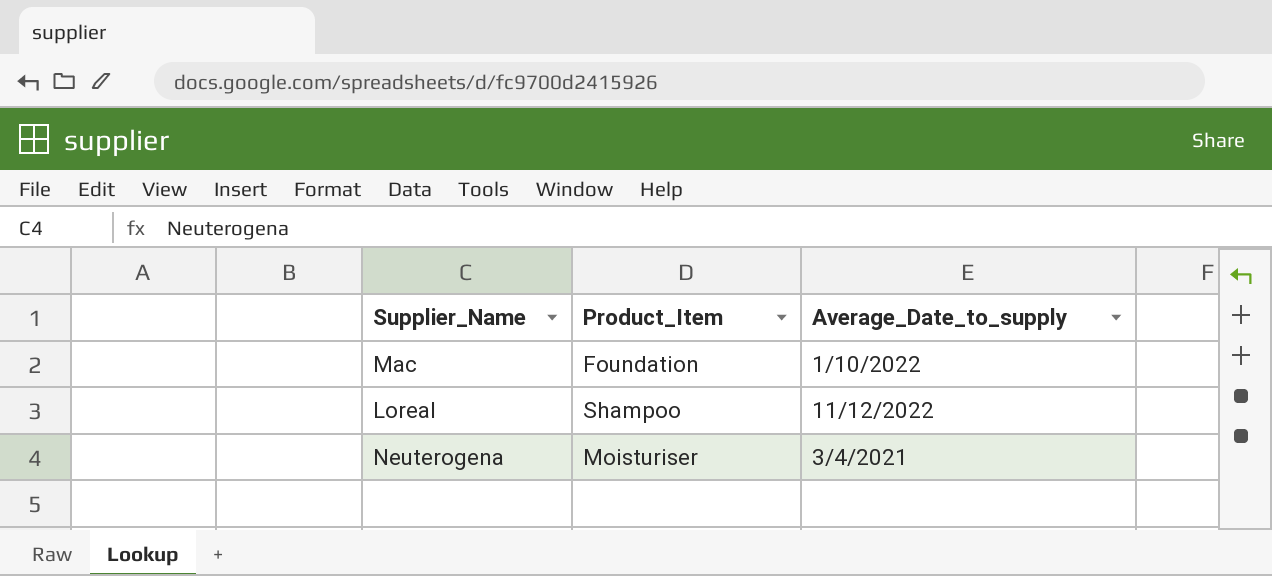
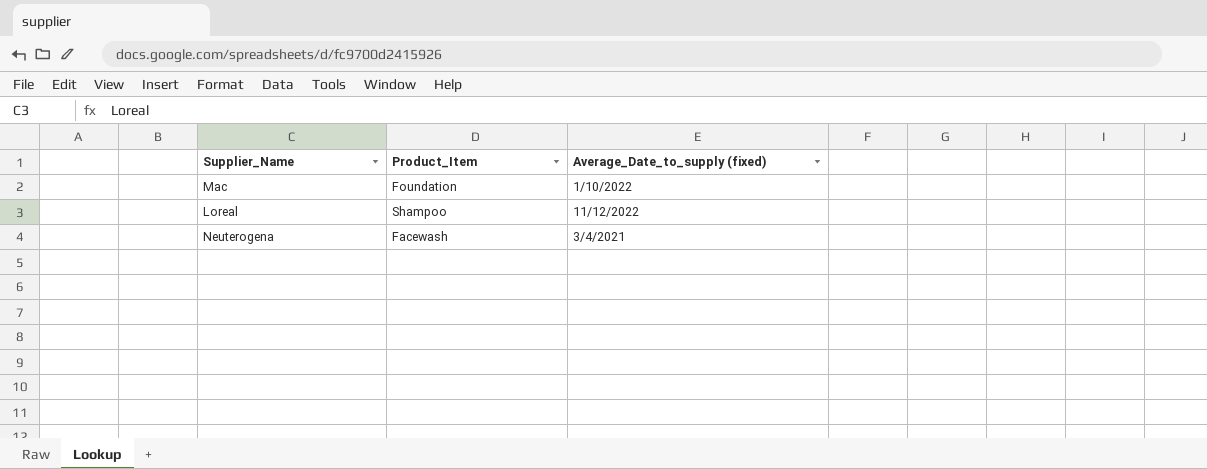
column name: Average_Date_to_supply -> Average_Date_to_supply (fixed)
Neuterogena | Product_Item: Moisturiser -> Facewash

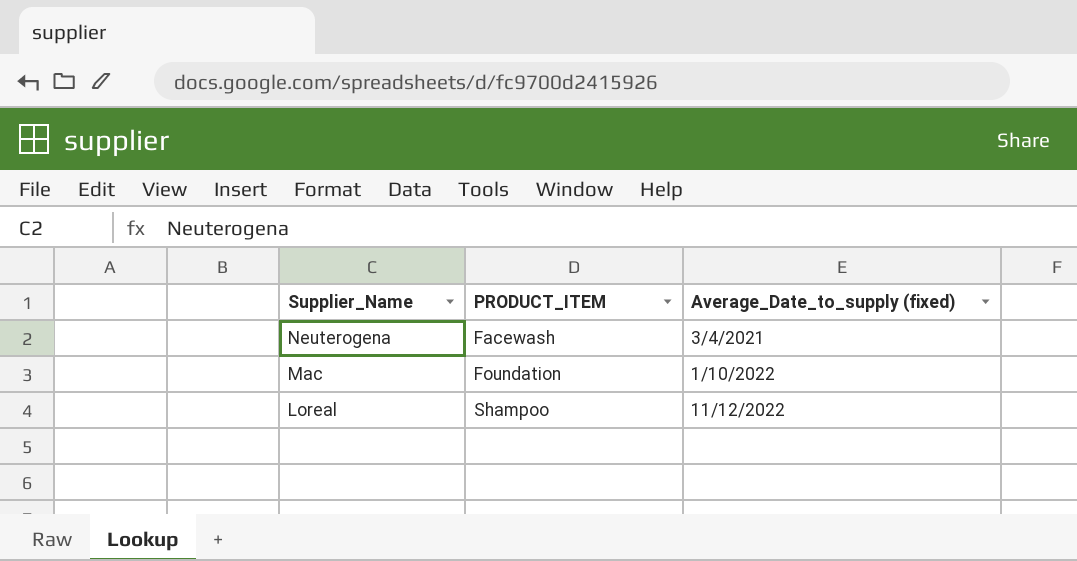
row order: none -> Supplier_Name descending
column name: Product_Item -> PRODUCT_ITEM

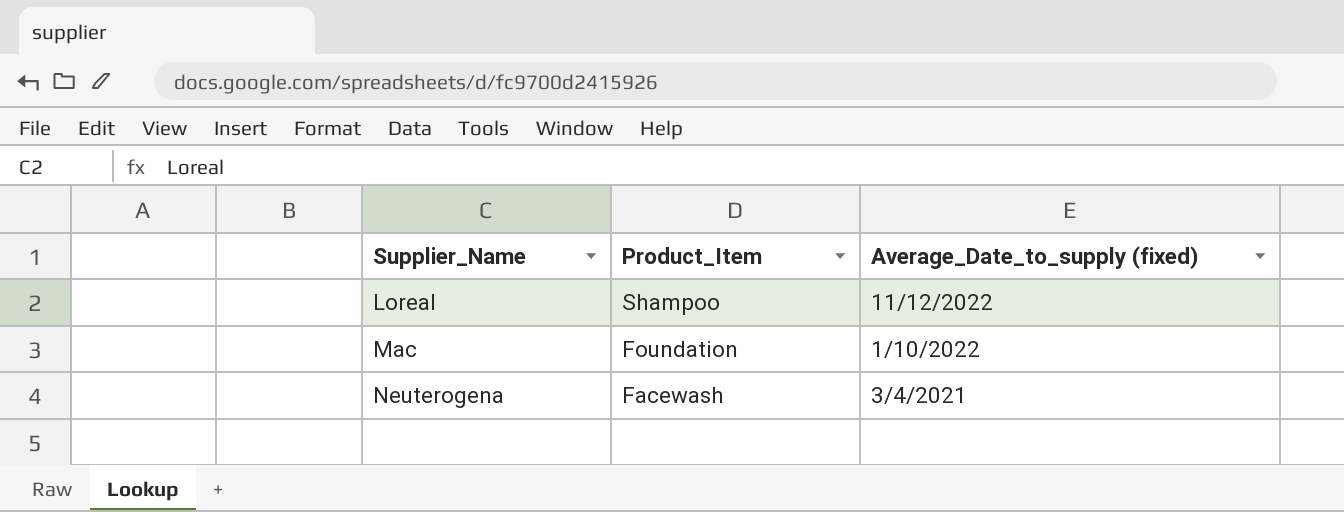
row order: Supplier_Name descending -> Supplier_Name ascending
column name: PRODUCT_ITEM -> Product_Item

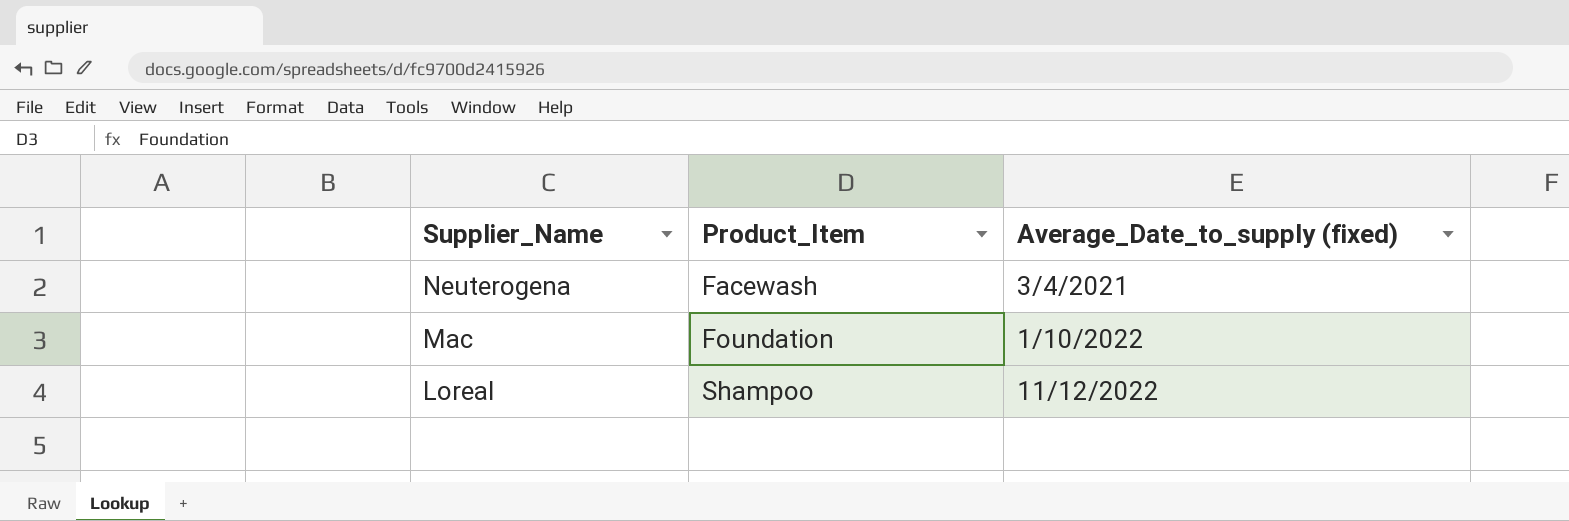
row order: Supplier_Name ascending -> Supplier_Name descending

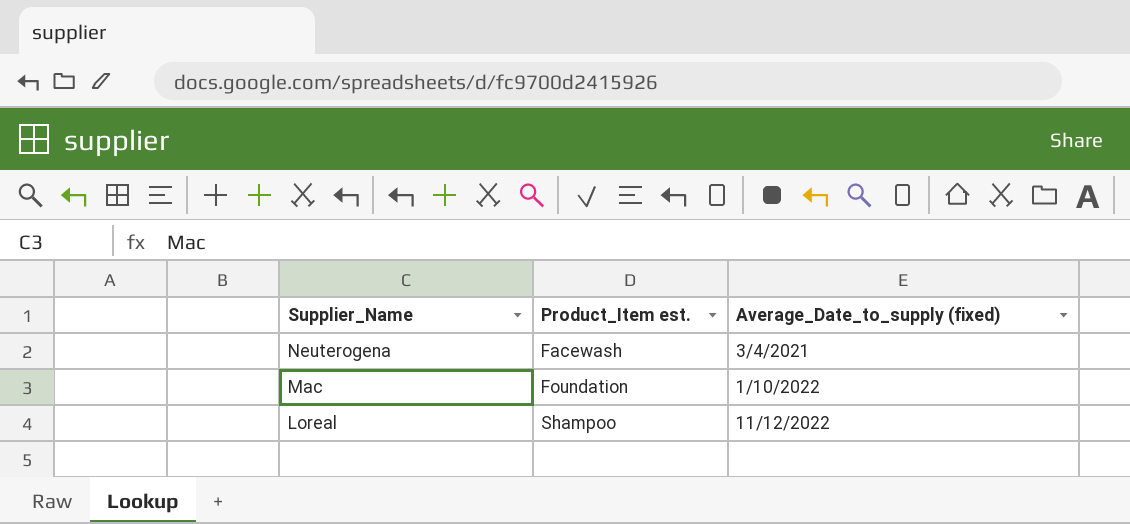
column name: Product_Item -> Product_Item est.

